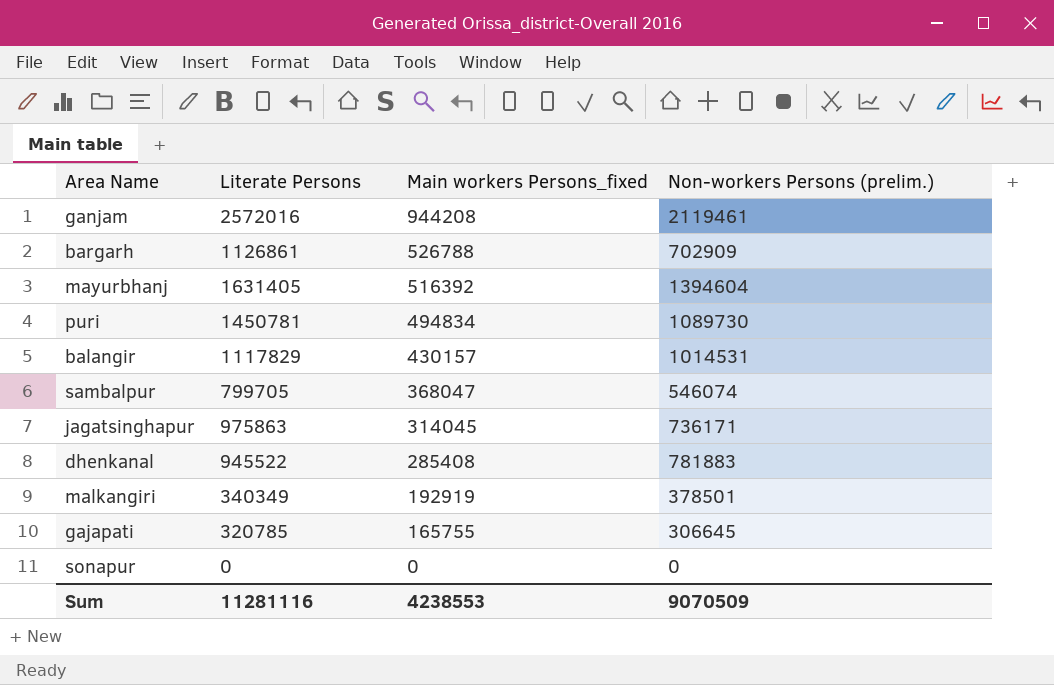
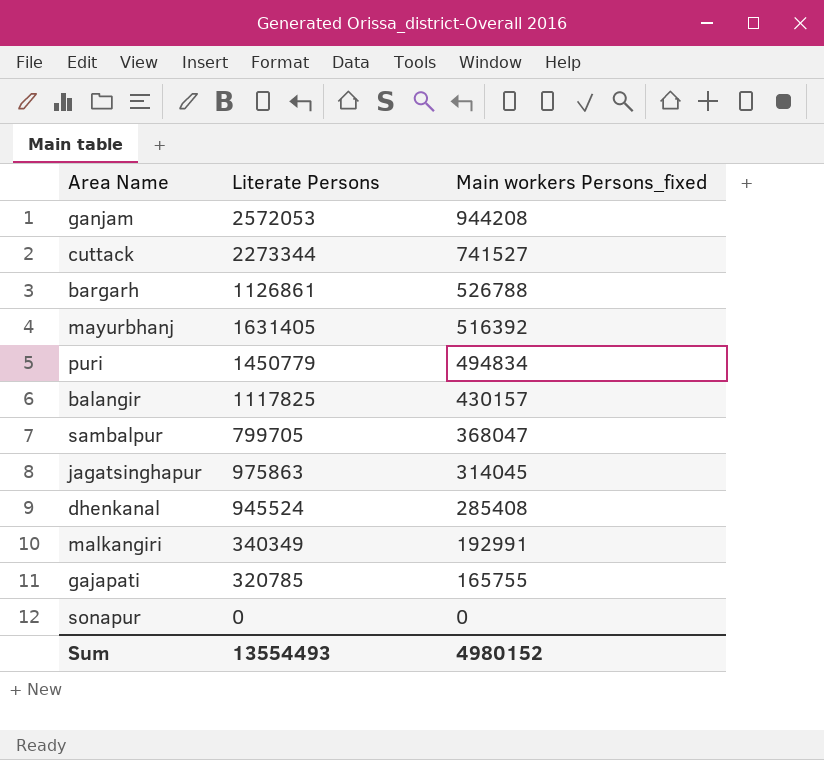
column Non-workers Persons (prelim.) | position: 4 -> none
ganjam | Literate Persons: 2572016 -> 2572053
row cuttack: none -> 2273344 | 741527
puri | Literate Persons: 1450781 -> 1450779
balangir | Literate Persons: 1117829 -> 1117825
dhenkanal | Literate Persons: 945522 -> 945524
malkangiri | Main workers Persons_fixed: 192919 -> 192991
Sum | Literate Persons: 11281116 -> 13554493
Sum | Main workers Persons_fixed: 4238553 -> 4980152

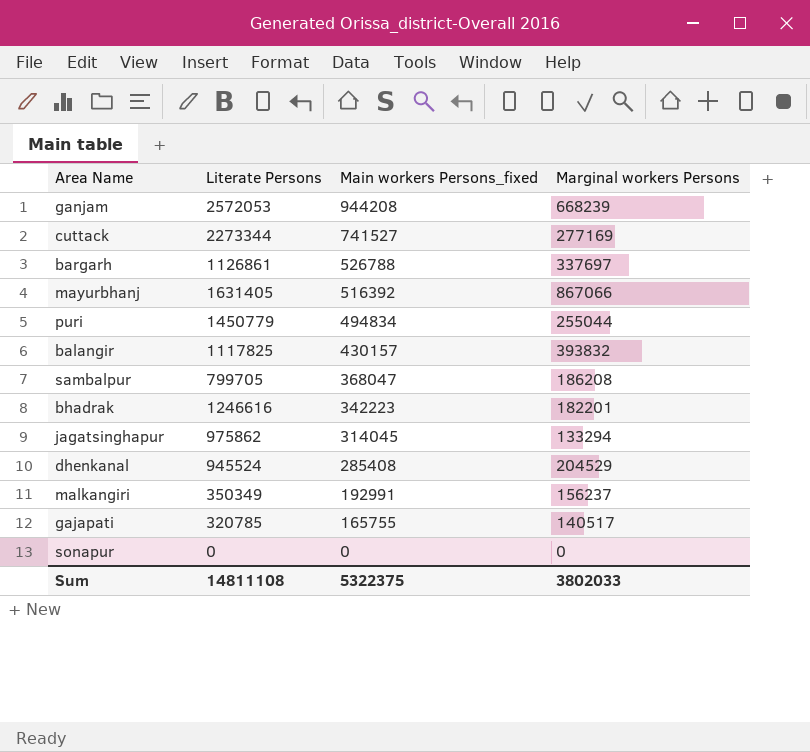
column Marginal workers Persons | position: none -> 4
row bhadrak: none -> 1246616 | 342223 | 182201
jagatsinghapur | Literate Persons: 975863 -> 975862
malkangiri | Literate Persons: 340349 -> 350349
Sum | Literate Persons: 13554493 -> 14811108
Sum | Main workers Persons_fixed: 4980152 -> 5322375

